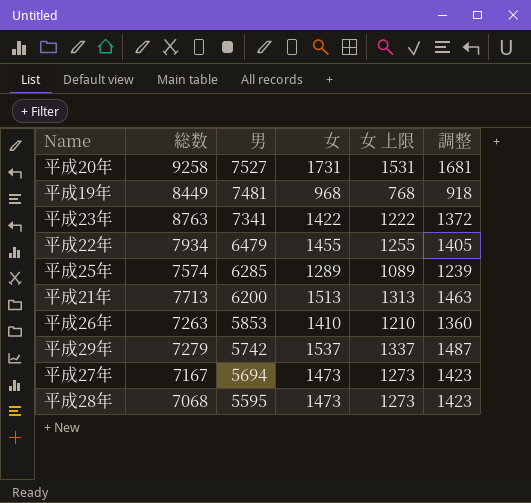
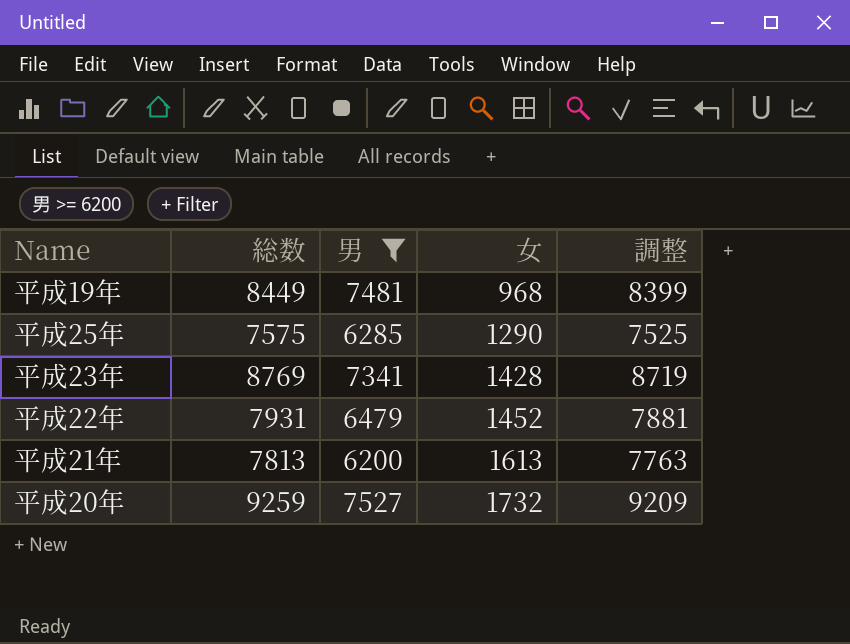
filter: none -> 男 >= 6200
row order: 男 descending -> 女 ascending
column 女 上限 | formula: [女] - 200 -> none
column 調整 | formula: [女] - 50 -> [総数] - 50
平成25年 | 総数: 7574 -> 7575
平成25年 | 女: 1289 -> 1290
平成23年 | 総数: 8763 -> 8769
平成23年 | 女: 1422 -> 1428
平成22年 | 総数: 7934 -> 7931
平成22年 | 女: 1455 -> 1452
平成21年 | 総数: 7713 -> 7813
平成21年 | 女: 1513 -> 1613
平成20年 | 総数: 9258 -> 9259
平成20年 | 女: 1731 -> 1732

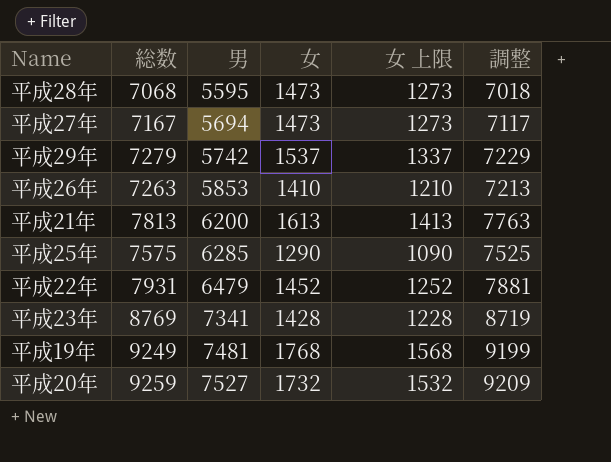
filter: 男 >= 6200 -> none
row order: 女 ascending -> 男 ascending
column 女 上限 | formula: none -> [女] - 200
平成19年 | 総数: 8449 -> 9249
平成19年 | 女: 968 -> 1768
平成19年 | 調整: 8399 -> 9199

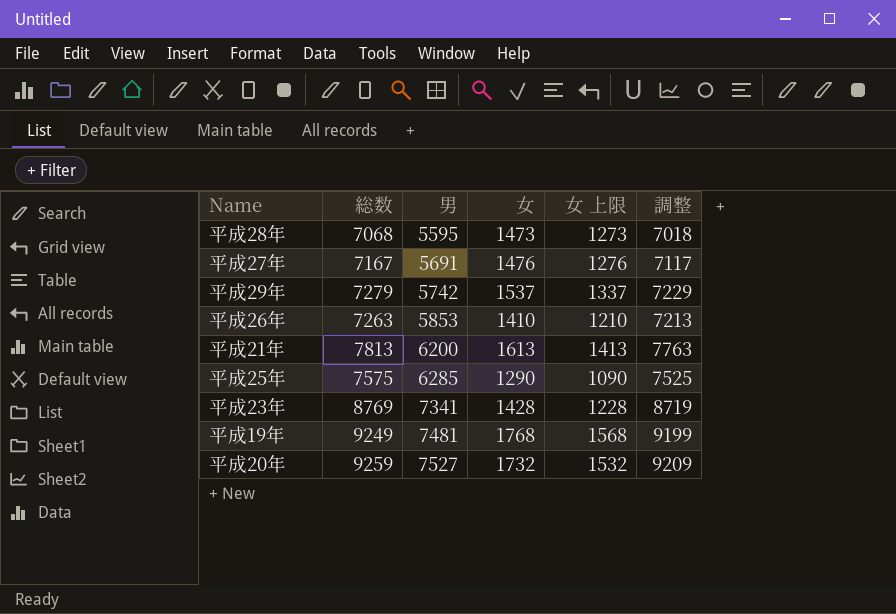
row 平成22年: 7931 | 6479 | 1452 | 1252 | 7881 -> none
平成27年 | 男: 5694 -> 5691
平成27年 | 女: 1473 -> 1476
平成27年 | 女 上限: 1273 -> 1276

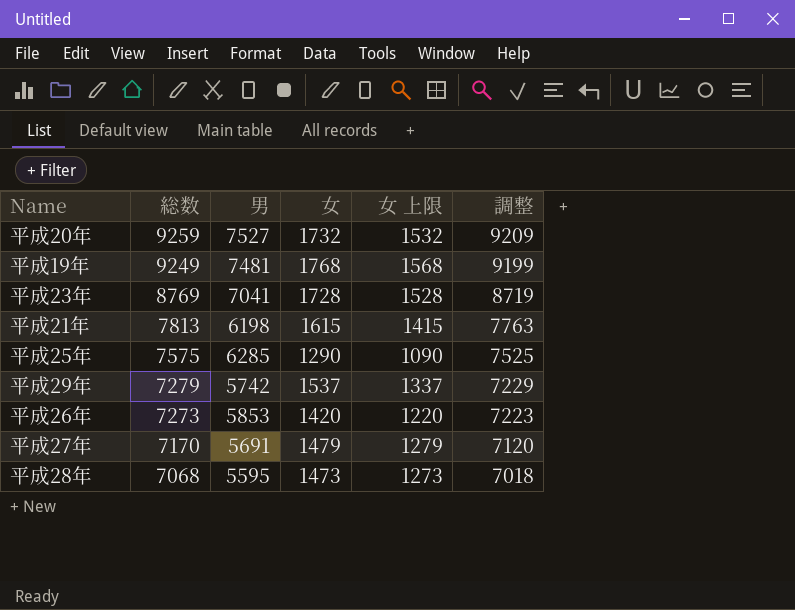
row order: 男 ascending -> 総数 descending
平成23年 | 男: 7341 -> 7041
平成23年 | 女: 1428 -> 1728
平成23年 | 女 上限: 1228 -> 1528
平成21年 | 男: 6200 -> 6198
平成21年 | 女: 1613 -> 1615
平成21年 | 女 上限: 1413 -> 1415
平成26年 | 総数: 7263 -> 7273
平成26年 | 女: 1410 -> 1420
平成26年 | 女 上限: 1210 -> 1220
平成26年 | 調整: 7213 -> 7223
平成27年 | 総数: 7167 -> 7170
平成27年 | 女: 1476 -> 1479
平成27年 | 女 上限: 1276 -> 1279
平成27年 | 調整: 7117 -> 7120

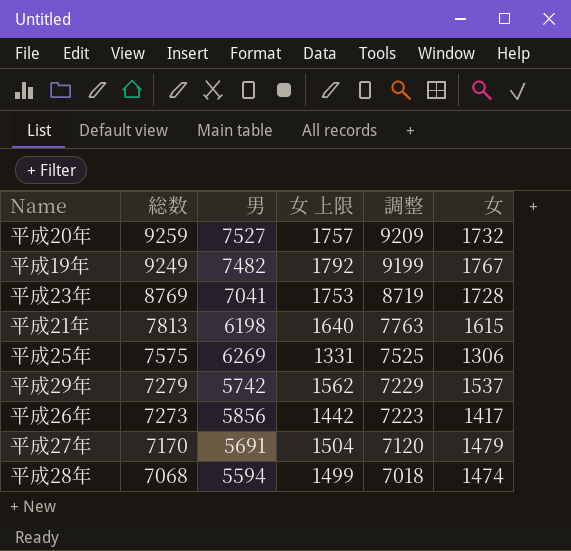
column 女 上限 | formula: [女] - 200 -> [女] + 25
column 女 | position: 4 -> 6
平成19年 | 男: 7481 -> 7482
平成19年 | 女: 1768 -> 1767
平成25年 | 男: 6285 -> 6269
平成25年 | 女: 1290 -> 1306
平成26年 | 男: 5853 -> 5856
平成26年 | 女: 1420 -> 1417
平成28年 | 男: 5595 -> 5594
平成28年 | 女: 1473 -> 1474

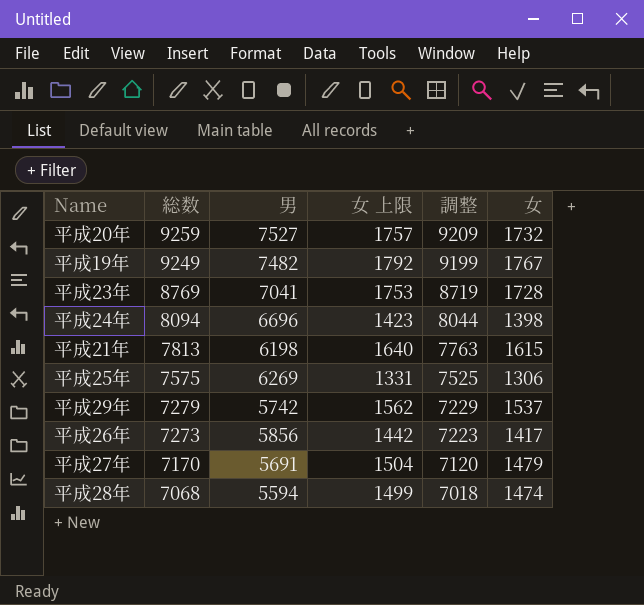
row 平成24年: none -> 8094 | 6696 | 1423 | 8044 | 1398

